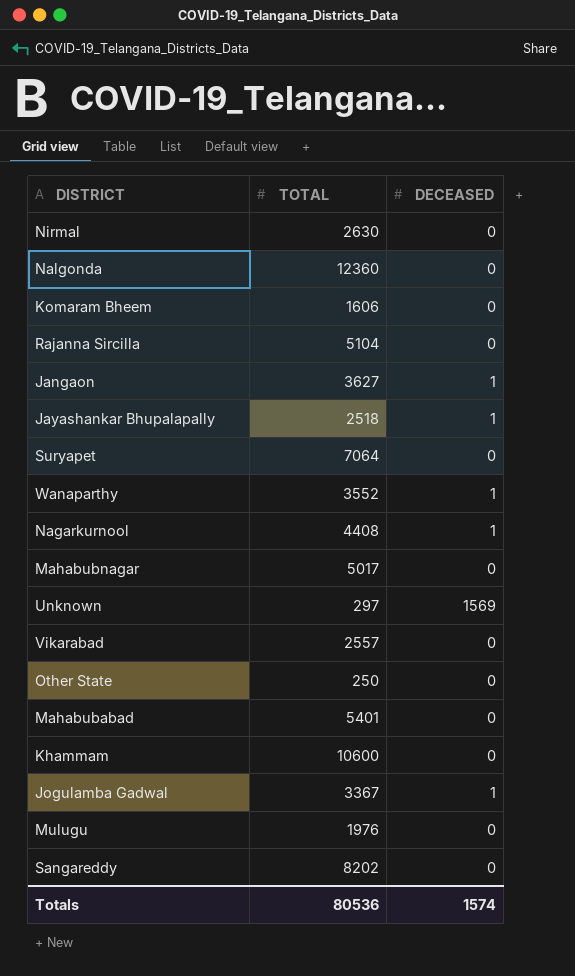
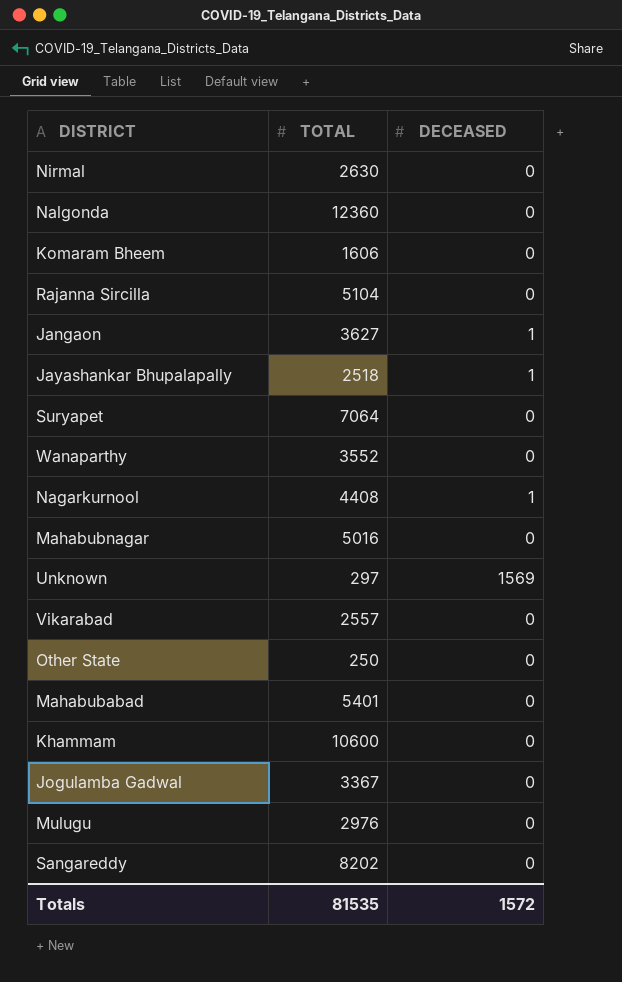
Wanaparthy | DECEASED: 1 -> 0
Mahabubnagar | TOTAL: 5017 -> 5016
Jogulamba Gadwal | DECEASED: 1 -> 0
Mulugu | TOTAL: 1976 -> 2976
Totals | TOTAL: 80536 -> 81535
Totals | DECEASED: 1574 -> 1572

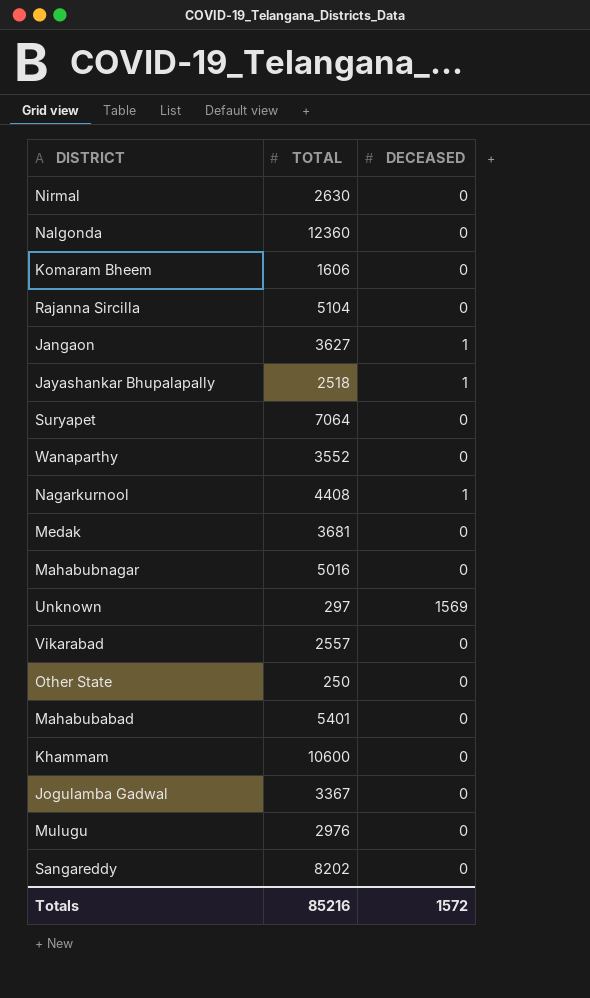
row Medak: none -> 3681 | 0
Totals | TOTAL: 81535 -> 85216

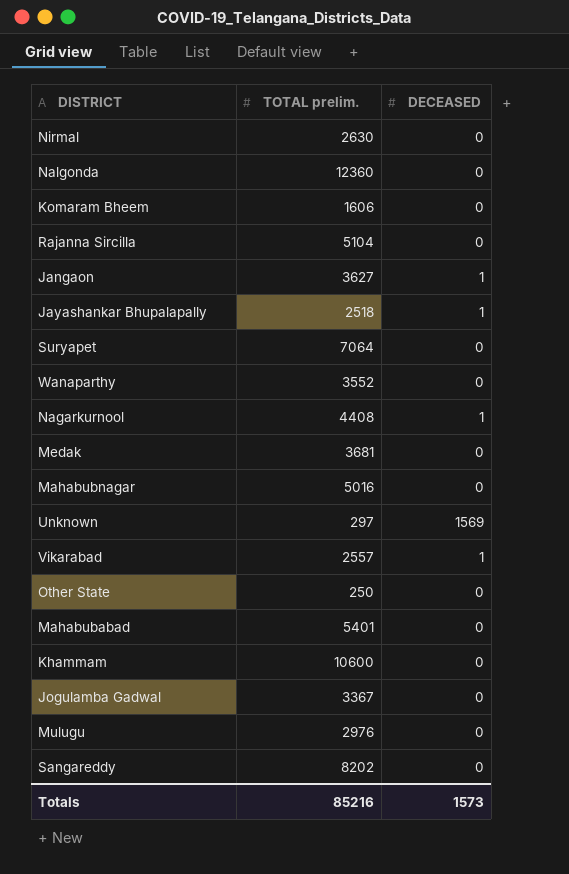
column name: TOTAL -> TOTAL prelim.
Vikarabad | DECEASED: 0 -> 1
Totals | DECEASED: 1572 -> 1573

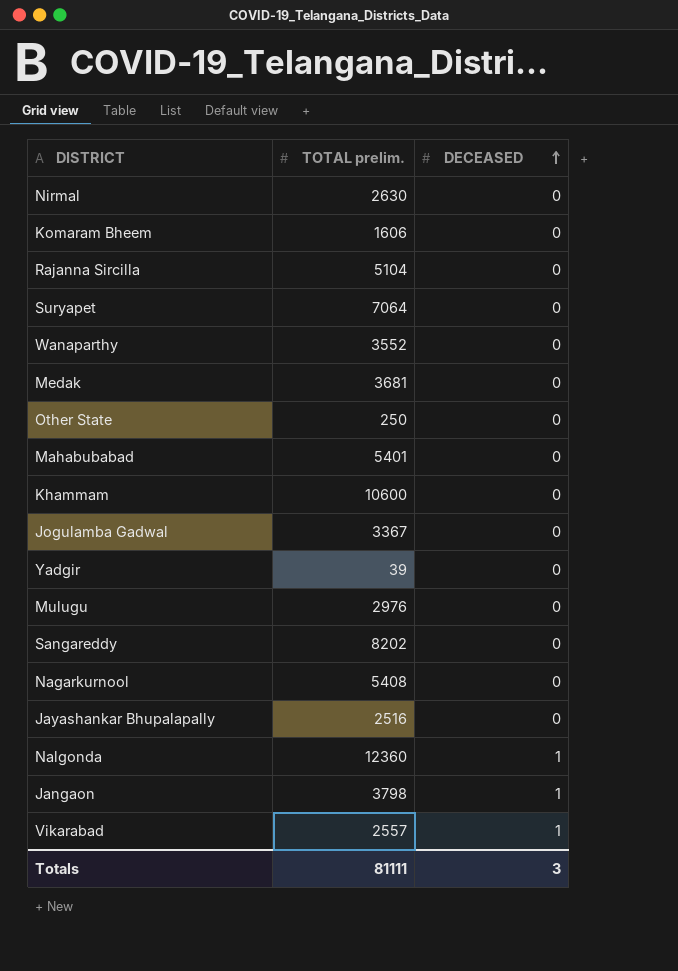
row order: none -> DECEASED ascending
row Mahabubnagar: 5016 | 0 -> none
row Unknown: 297 | 1569 -> none
row Yadgir: none -> 39 | 0
Nagarkurnool | TOTAL prelim.: 4408 -> 5408
Nagarkurnool | DECEASED: 1 -> 0
Jayashankar Bhupalapally | TOTAL prelim.: 2518 -> 2516
Jayashankar Bhupalapally | DECEASED: 1 -> 0
Nalgonda | DECEASED: 0 -> 1
Jangaon | TOTAL prelim.: 3627 -> 3798
Totals | TOTAL prelim.: 85216 -> 81111
Totals | DECEASED: 1573 -> 3

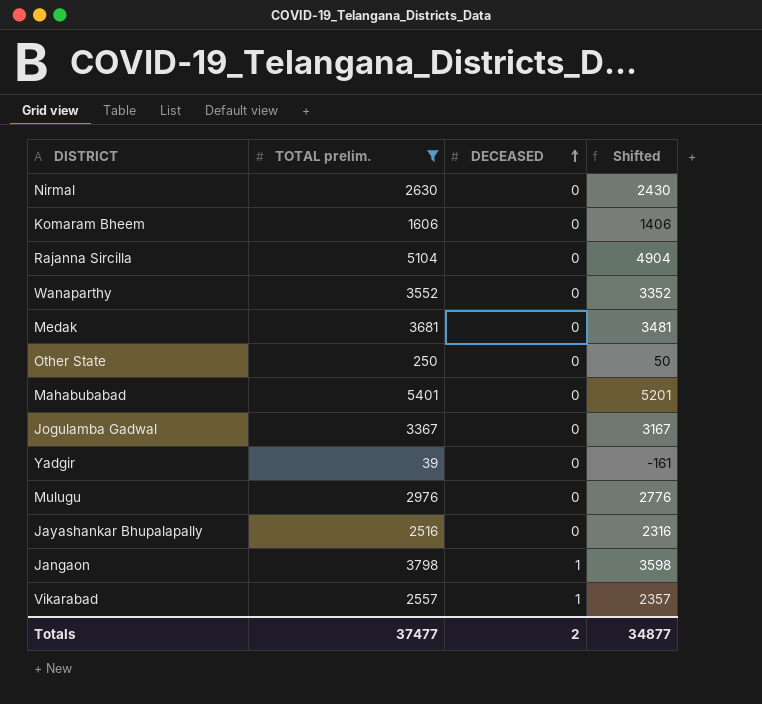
filter: none -> TOTAL prelim. <= 5401
column Shifted | formula: none -> [TOTAL prelim.] - 200
Totals | TOTAL prelim.: 81111 -> 37477
Totals | DECEASED: 3 -> 2

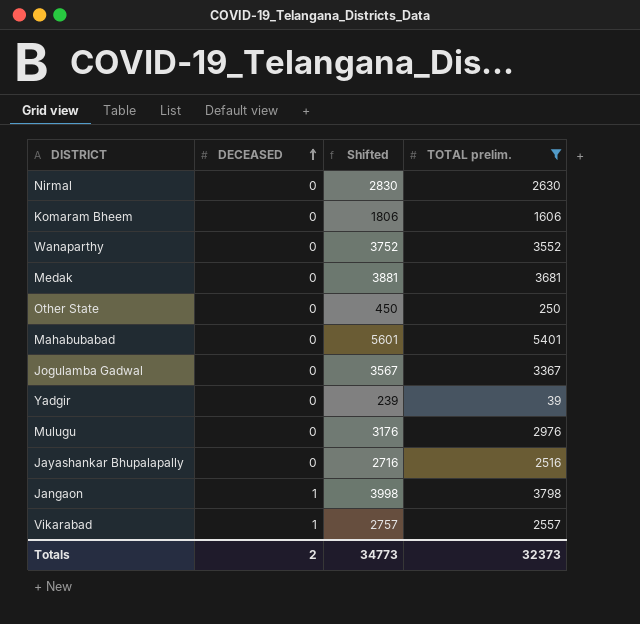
column Shifted | formula: [TOTAL prelim.] - 200 -> [TOTAL prelim.] + 200
column TOTAL prelim. | position: 2 -> 4
row Rajanna Sircilla: 5104 | 0 | 4904 -> none
Totals | Shifted: 34877 -> 34773
Totals | TOTAL prelim.: 37477 -> 32373

